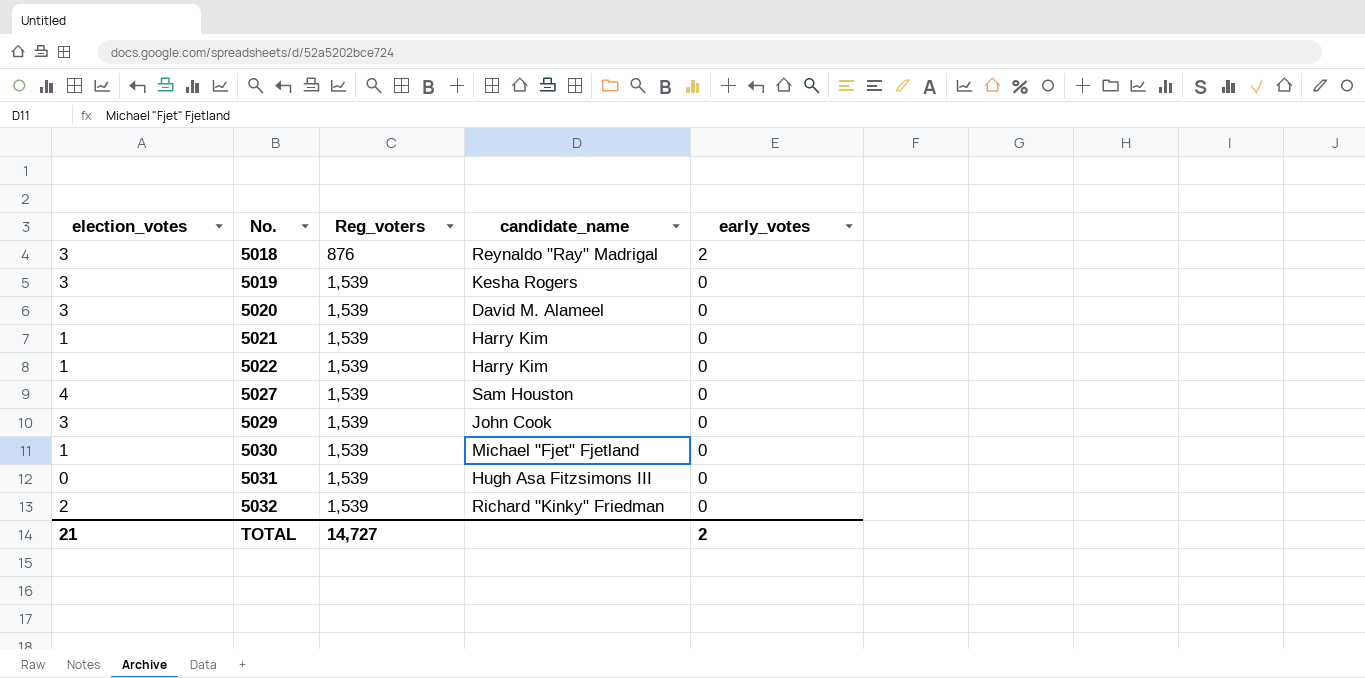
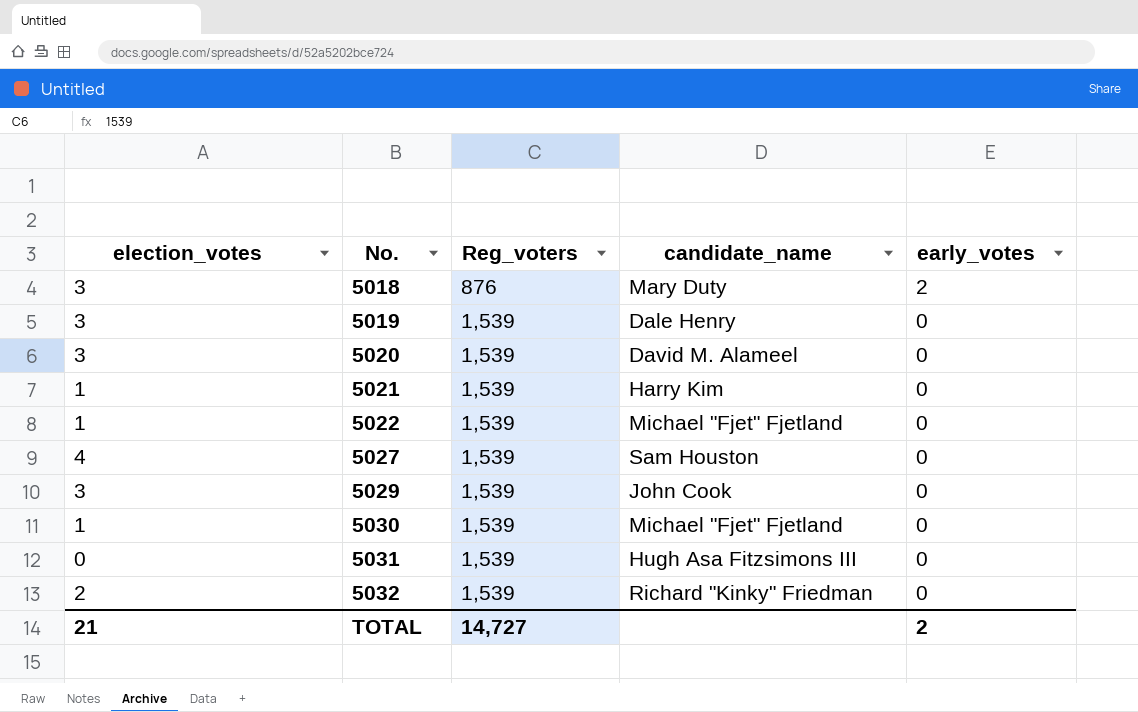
5018 | candidate_name: Reynaldo "Ray" Madrigal -> Mary Duty
5019 | candidate_name: Kesha Rogers -> Dale Henry
5022 | candidate_name: Harry Kim -> Michael "Fjet" Fjetland

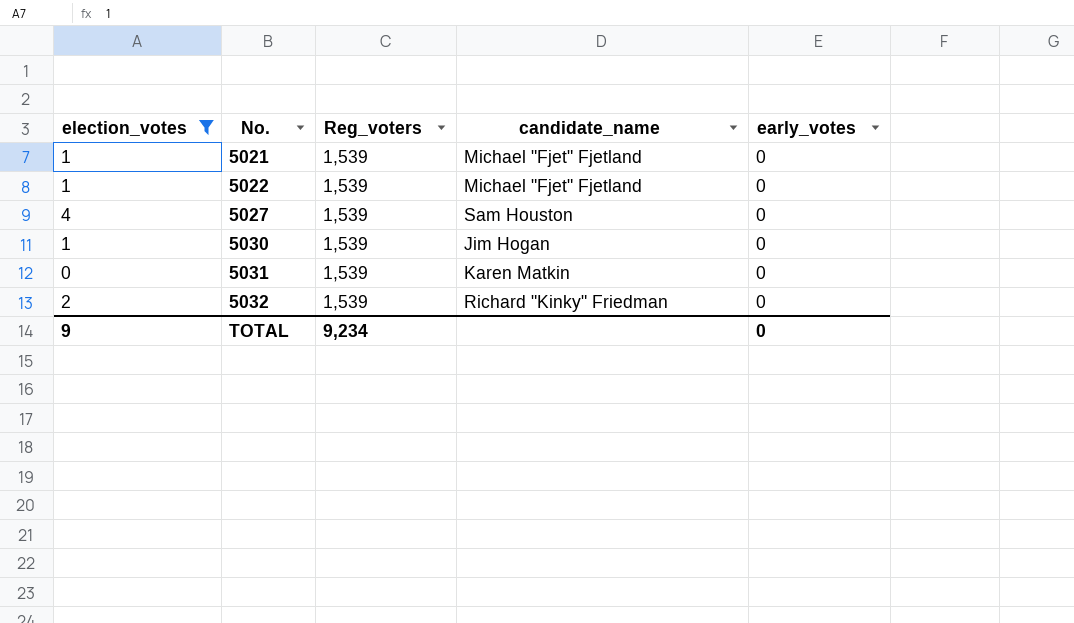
filter: none -> election_votes != 3
5021 | candidate_name: Harry Kim -> Michael "Fjet" Fjetland
5030 | candidate_name: Michael "Fjet" Fjetland -> Jim Hogan
5031 | candidate_name: Hugh Asa Fitzsimons III -> Karen Matkin
TOTAL | election_votes: 21 -> 9
TOTAL | Reg_voters: 14,727 -> 9,234
TOTAL | early_votes: 2 -> 0

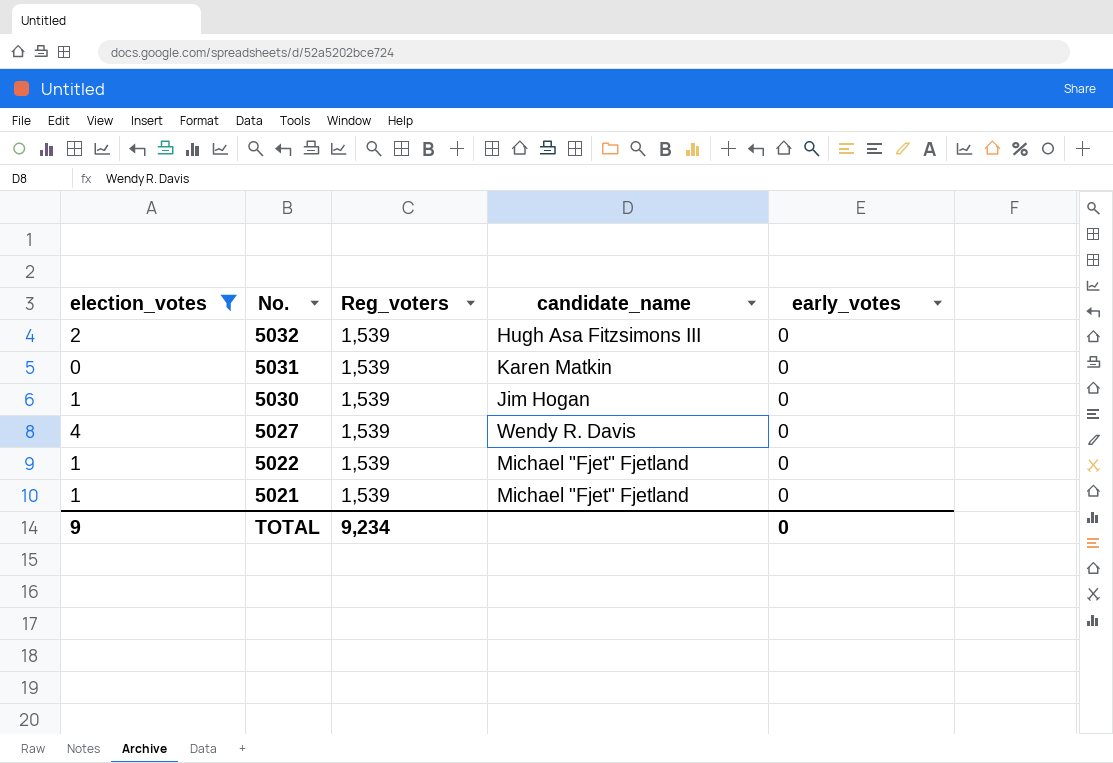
row order: No. ascending -> No. descending
5032 | candidate_name: Richard "Kinky" Friedman -> Hugh Asa Fitzsimons III
5027 | candidate_name: Sam Houston -> Wendy R. Davis

